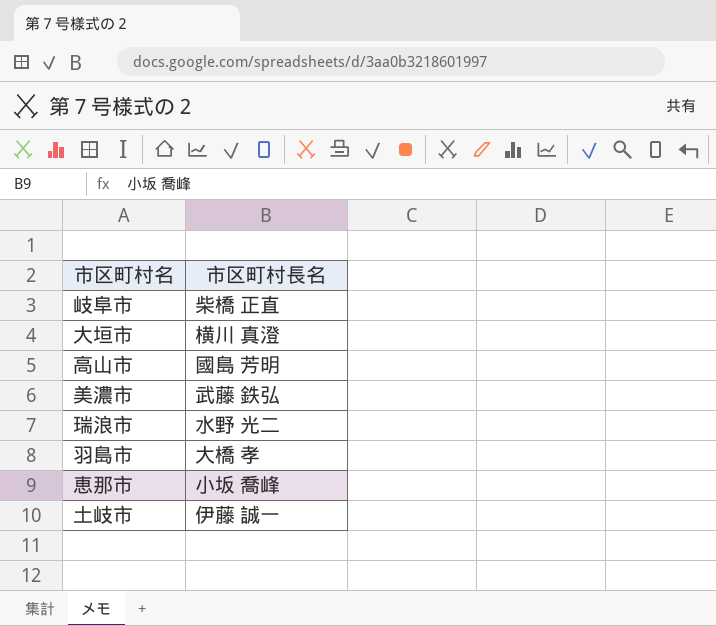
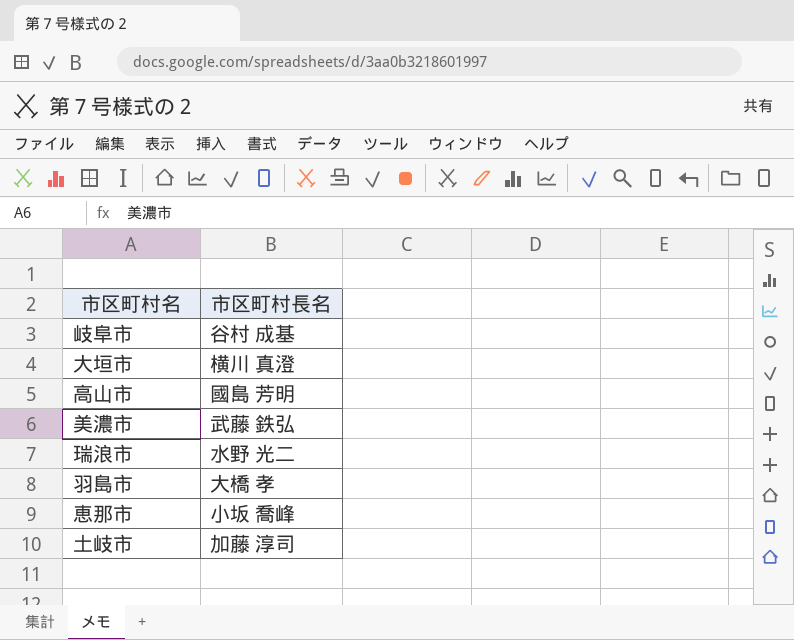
岐阜市 | 市区町村長名: 柴橋 正直 -> 谷村 成基
土岐市 | 市区町村長名: 伊藤 誠一 -> 加藤 淳司

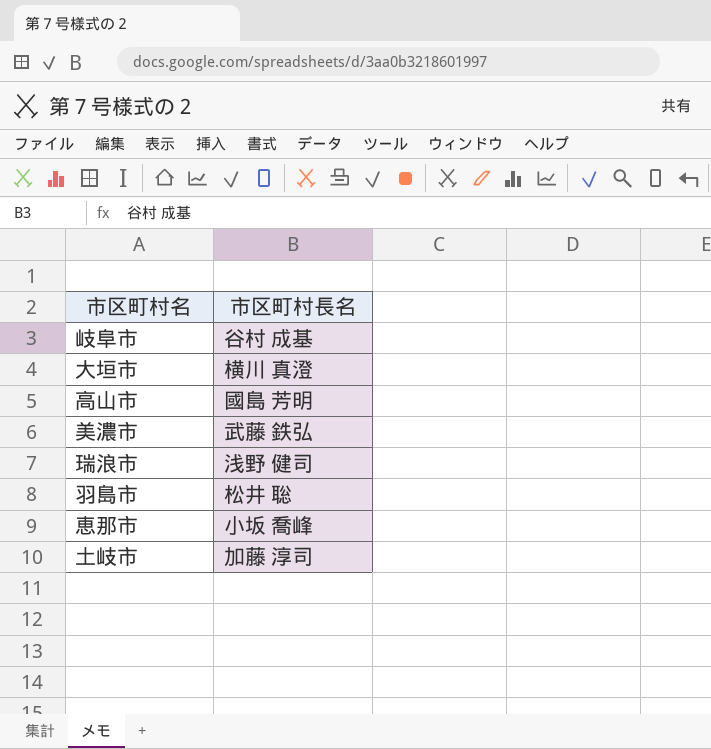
瑞浪市 | 市区町村長名: 水野 光二 -> 浅野 健司
羽島市 | 市区町村長名: 大橋 孝 -> 松井 聡

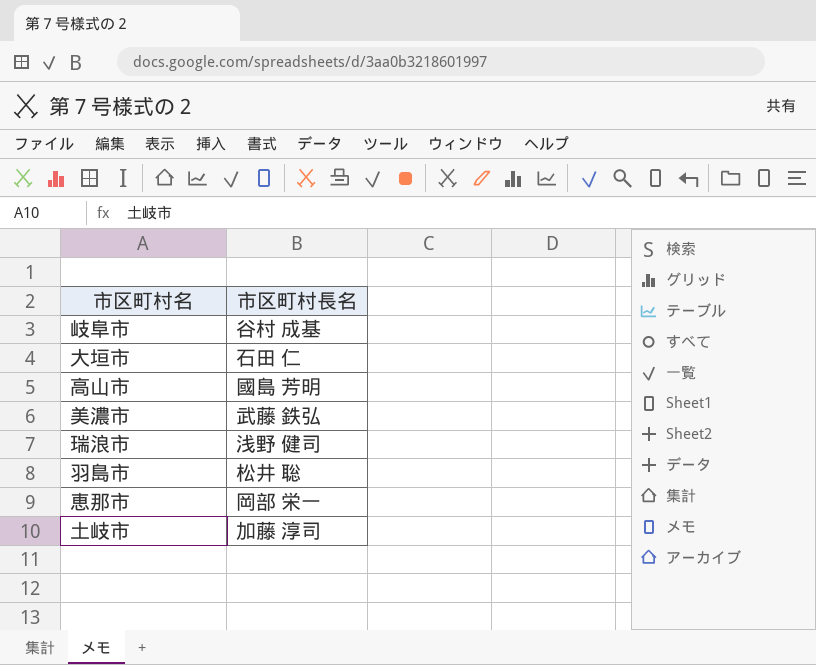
大垣市 | 市区町村長名: 横川 真澄 -> 石田 仁
恵那市 | 市区町村長名: 小坂 喬峰 -> 岡部 栄一

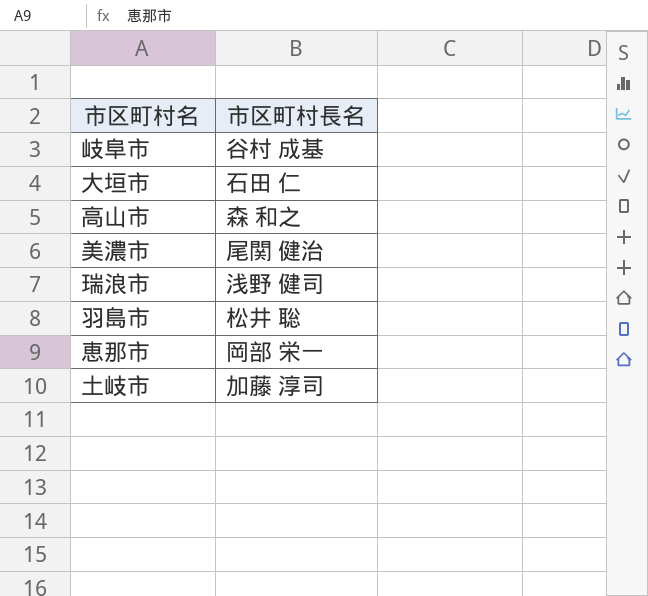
高山市 | 市区町村長名: 國島 芳明 -> 森 和之
美濃市 | 市区町村長名: 武藤 鉄弘 -> 尾関 健治

